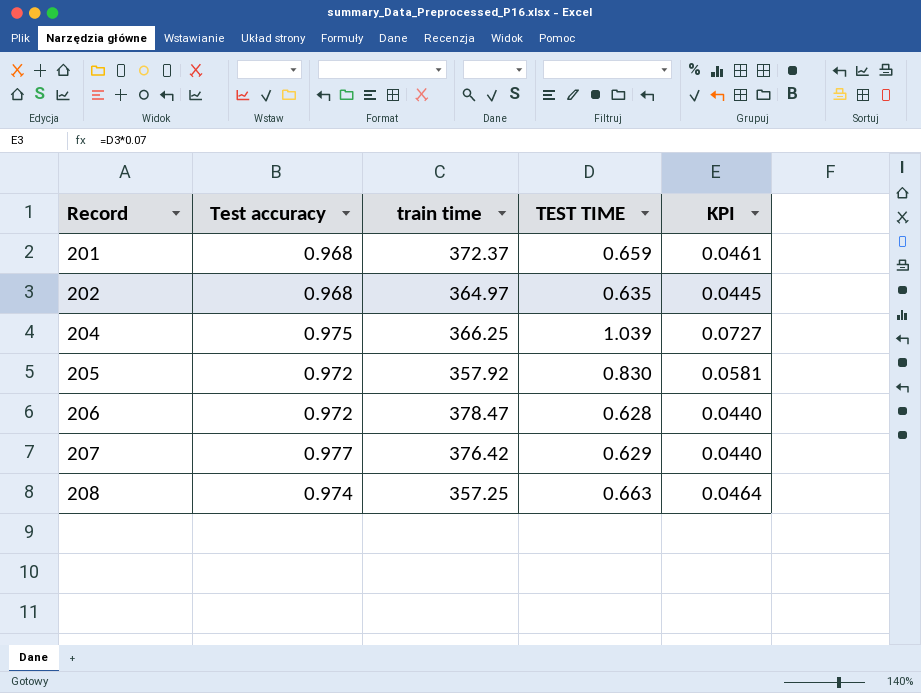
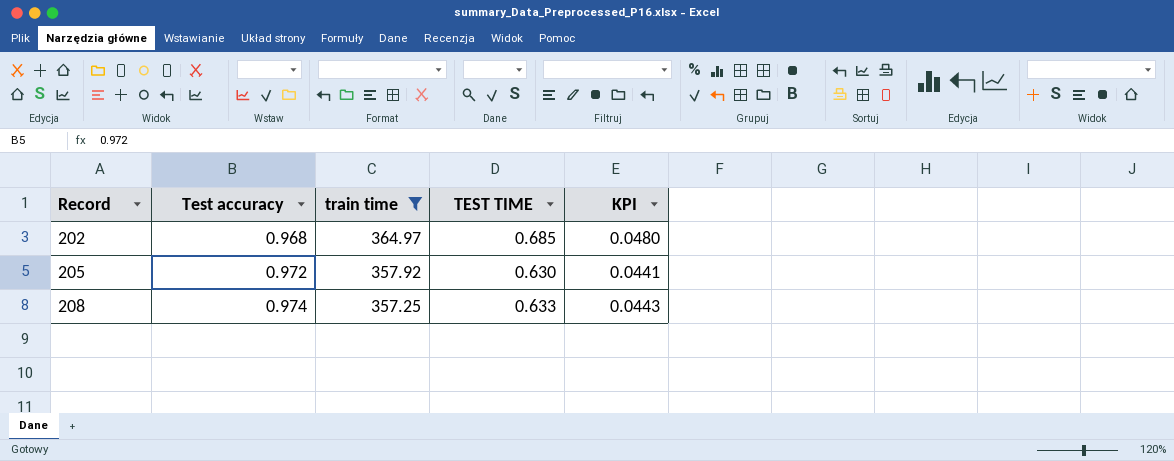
filter: none -> train time <= 364.97
202 | TEST TIME: 0.635 -> 0.685
202 | KPI: 0.0445 -> 0.0480
205 | TEST TIME: 0.830 -> 0.630
205 | KPI: 0.0581 -> 0.0441
208 | TEST TIME: 0.663 -> 0.633
208 | KPI: 0.0464 -> 0.0443

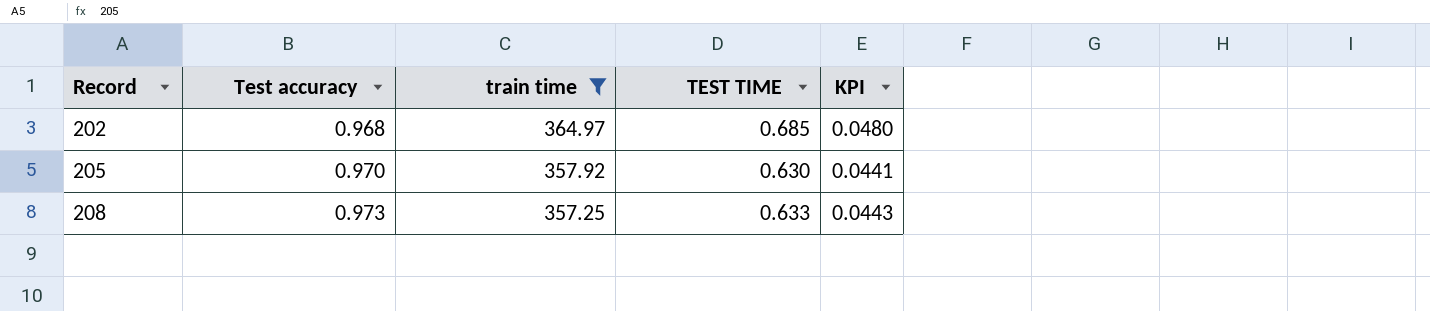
205 | Test accuracy: 0.972 -> 0.970
208 | Test accuracy: 0.974 -> 0.973

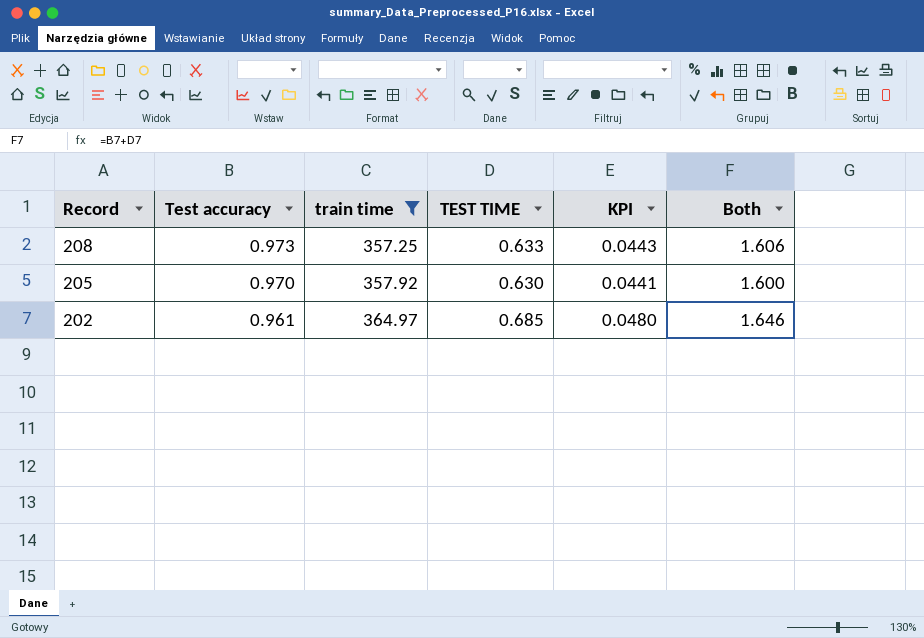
row order: Record ascending -> Record descending
column Both | formula: none -> [Test accuracy] + [TEST TIME]
202 | Test accuracy: 0.968 -> 0.961

